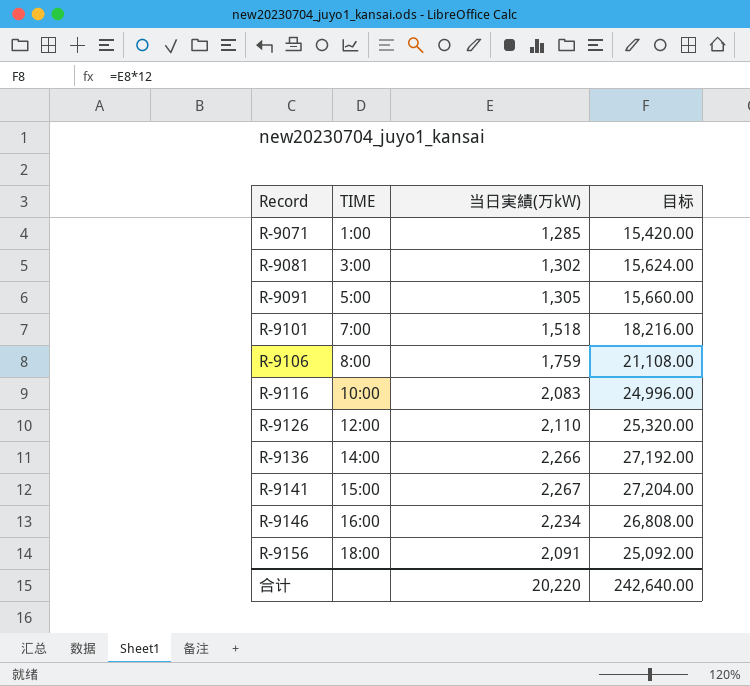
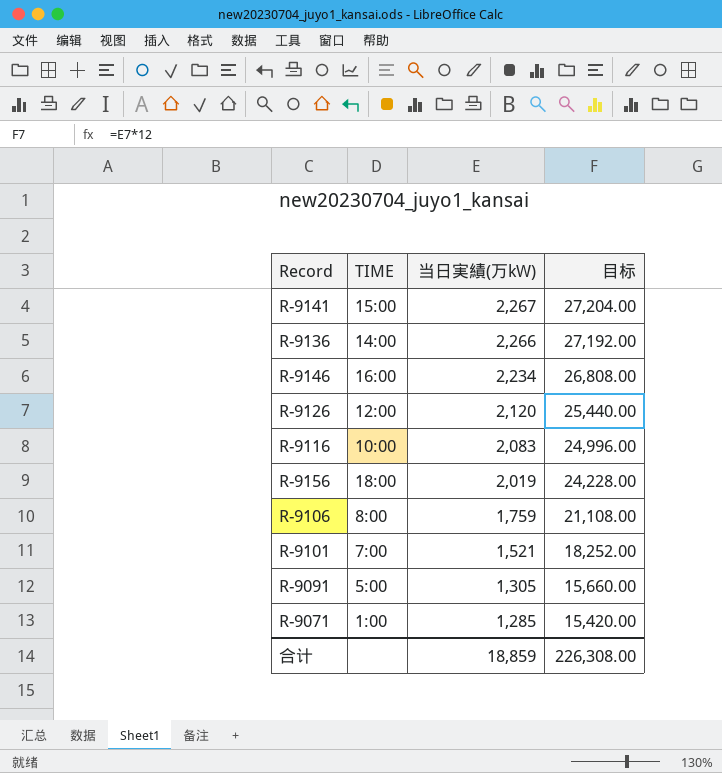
row order: Record ascending -> 当日実績(万kW) descending
row R-9081: 3:00 | 1,302 | 15,624.00 -> none
R-9126 | 当日実績(万kW): 2,110 -> 2,120
R-9126 | 目标: 25,320.00 -> 25,440.00
R-9156 | 当日実績(万kW): 2,091 -> 2,019
R-9156 | 目标: 25,092.00 -> 24,228.00
R-9101 | 当日実績(万kW): 1,518 -> 1,521
R-9101 | 目标: 18,216.00 -> 18,252.00
合计 | 当日実績(万kW): 20,220 -> 18,859
合计 | 目标: 242,640.00 -> 226,308.00

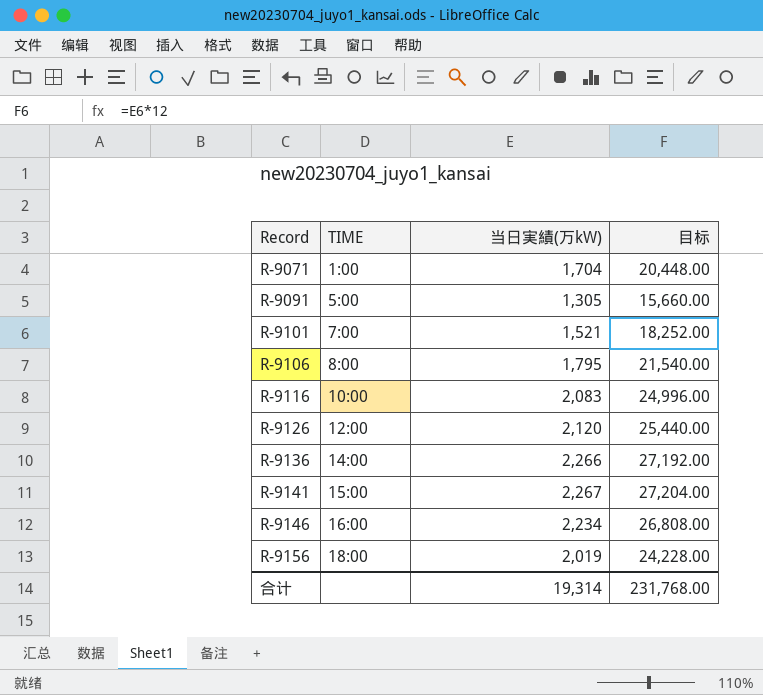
row order: 当日実績(万kW) descending -> Record ascending
R-9071 | 当日実績(万kW): 1,285 -> 1,704
R-9071 | 目标: 15,420.00 -> 20,448.00
R-9106 | 当日実績(万kW): 1,759 -> 1,795
R-9106 | 目标: 21,108.00 -> 21,540.00
合计 | 当日実績(万kW): 18,859 -> 19,314
合计 | 目标: 226,308.00 -> 231,768.00

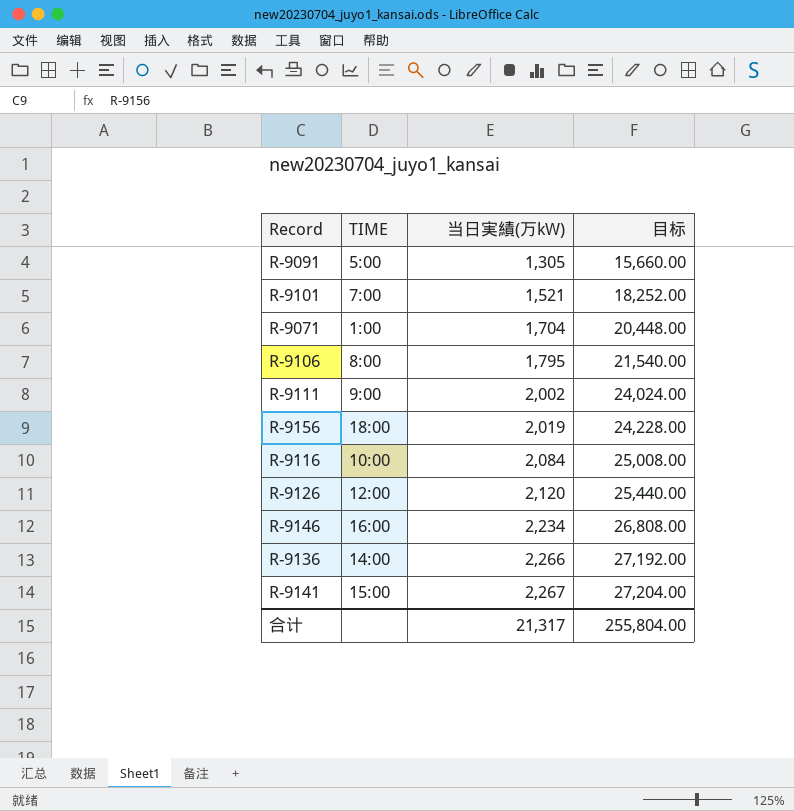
row order: Record ascending -> 当日実績(万kW) ascending
row R-9111: none -> 9:00 | 2,002 | 24,024.00
R-9116 | 当日実績(万kW): 2,083 -> 2,084
R-9116 | 目标: 24,996.00 -> 25,008.00
合计 | 当日実績(万kW): 19,314 -> 21,317
合计 | 目标: 231,768.00 -> 255,804.00

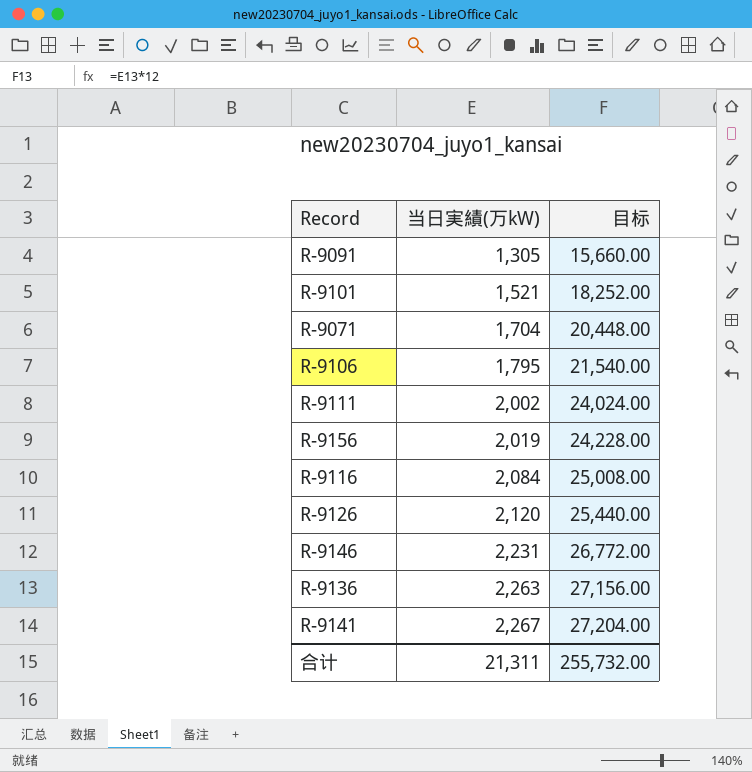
column TIME | position: 2 -> none
R-9146 | 当日実績(万kW): 2,234 -> 2,231
R-9146 | 目标: 26,808.00 -> 26,772.00
R-9136 | 当日実績(万kW): 2,266 -> 2,263
R-9136 | 目标: 27,192.00 -> 27,156.00
合计 | 当日実績(万kW): 21,317 -> 21,311
合计 | 目标: 255,804.00 -> 255,732.00

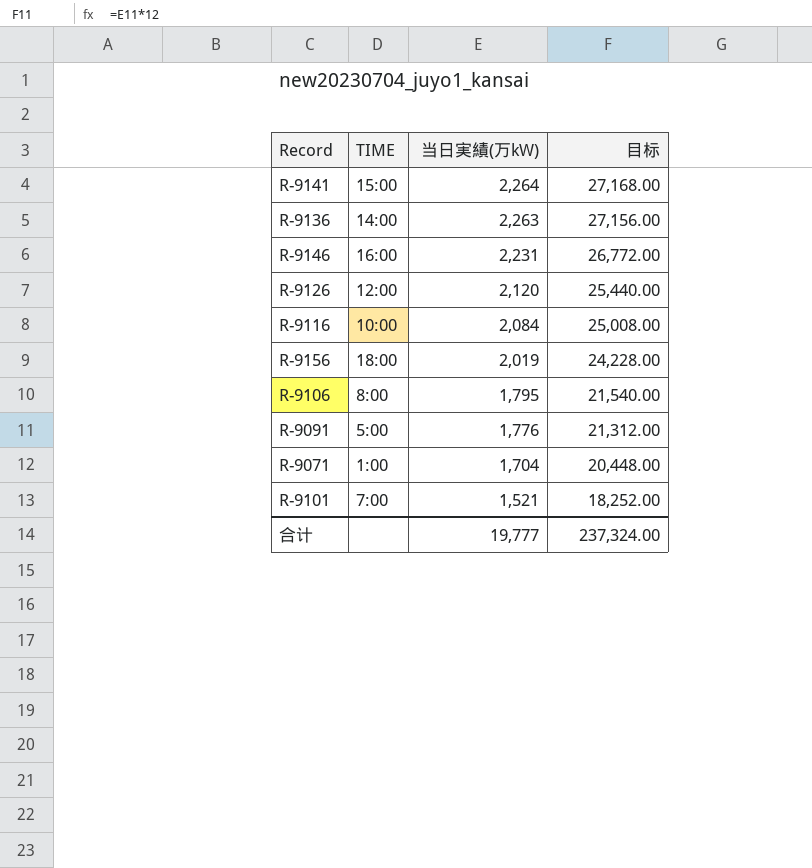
row order: 当日実績(万kW) ascending -> 当日実績(万kW) descending
column TIME | position: none -> 2
row R-9111: 2,002 | 24,024.00 -> none
R-9141 | 当日実績(万kW): 2,267 -> 2,264
R-9141 | 目标: 27,204.00 -> 27,168.00
R-9091 | 当日実績(万kW): 1,305 -> 1,776
R-9091 | 目标: 15,660.00 -> 21,312.00
合计 | 当日実績(万kW): 21,311 -> 19,777
合计 | 目标: 255,732.00 -> 237,324.00

